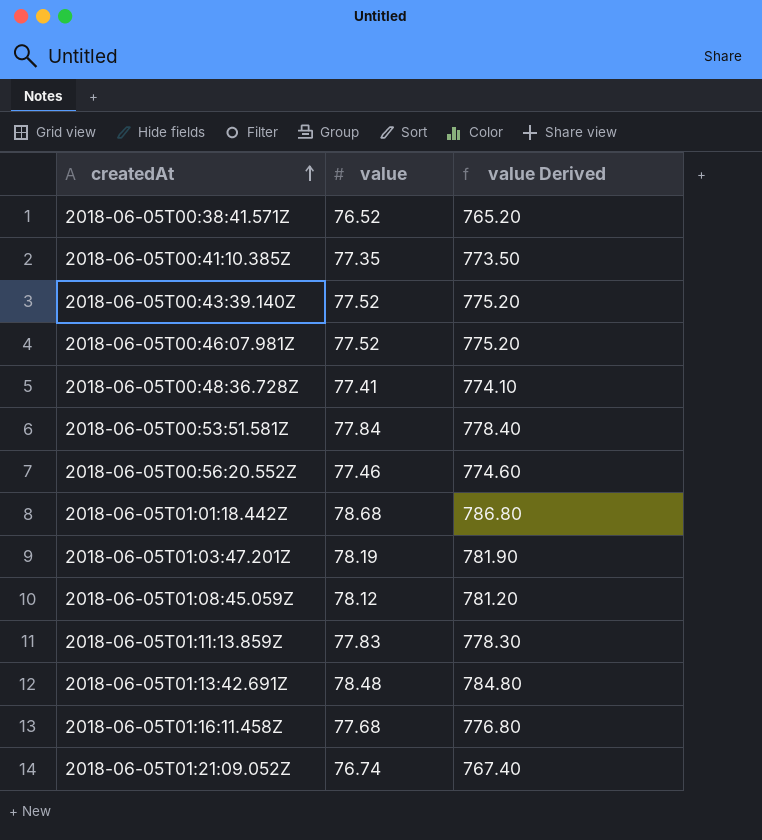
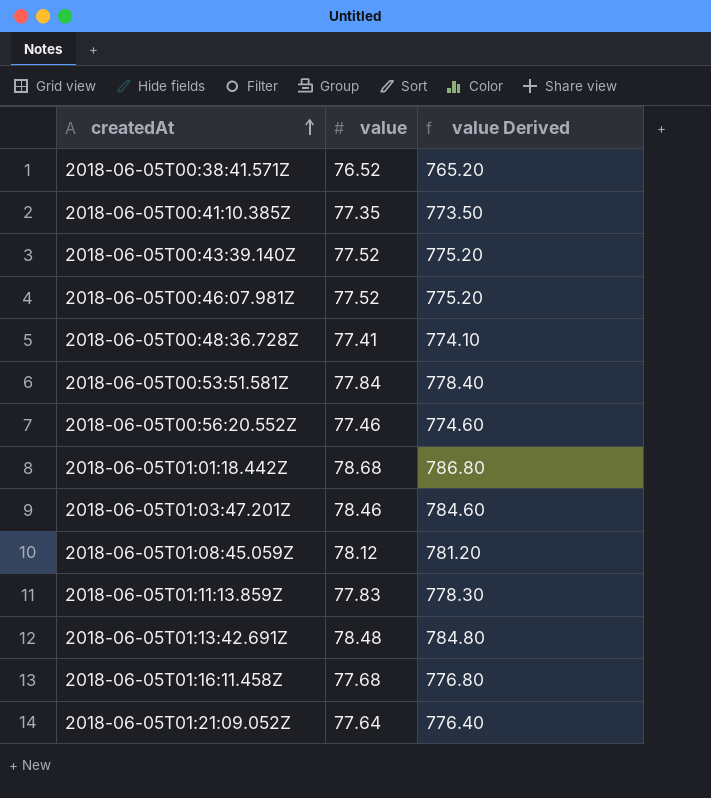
2018-06-05T01:03:47.201Z | value: 78.19 -> 78.46
2018-06-05T01:03:47.201Z | value Derived: 781.90 -> 784.60
2018-06-05T01:21:09.052Z | value: 76.74 -> 77.64
2018-06-05T01:21:09.052Z | value Derived: 767.40 -> 776.40

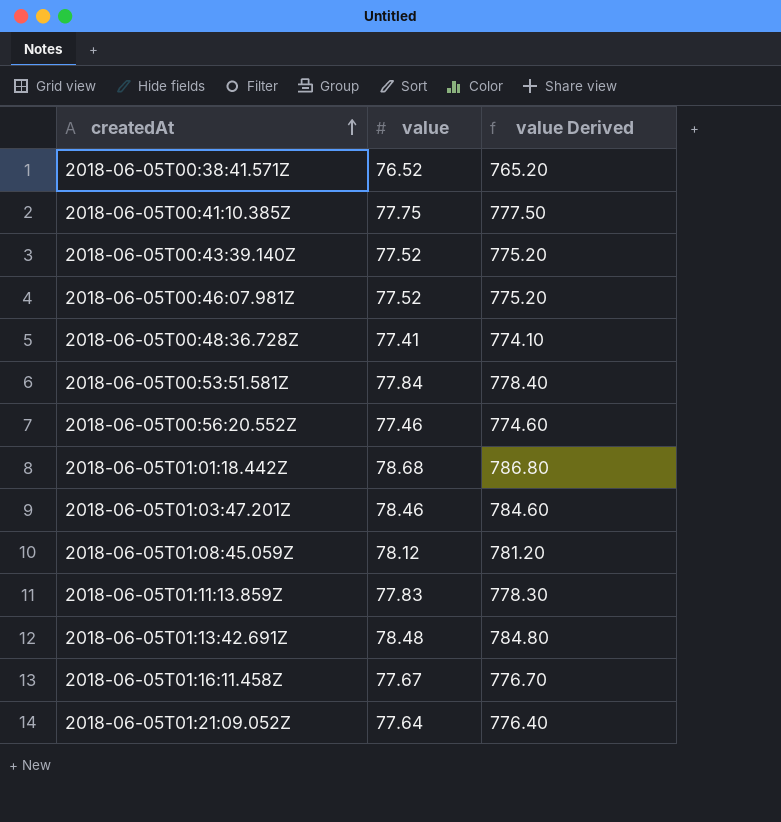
2018-06-05T00:41:10.385Z | value: 77.35 -> 77.75
2018-06-05T00:41:10.385Z | value Derived: 773.50 -> 777.50
2018-06-05T01:16:11.458Z | value: 77.68 -> 77.67
2018-06-05T01:16:11.458Z | value Derived: 776.80 -> 776.70

